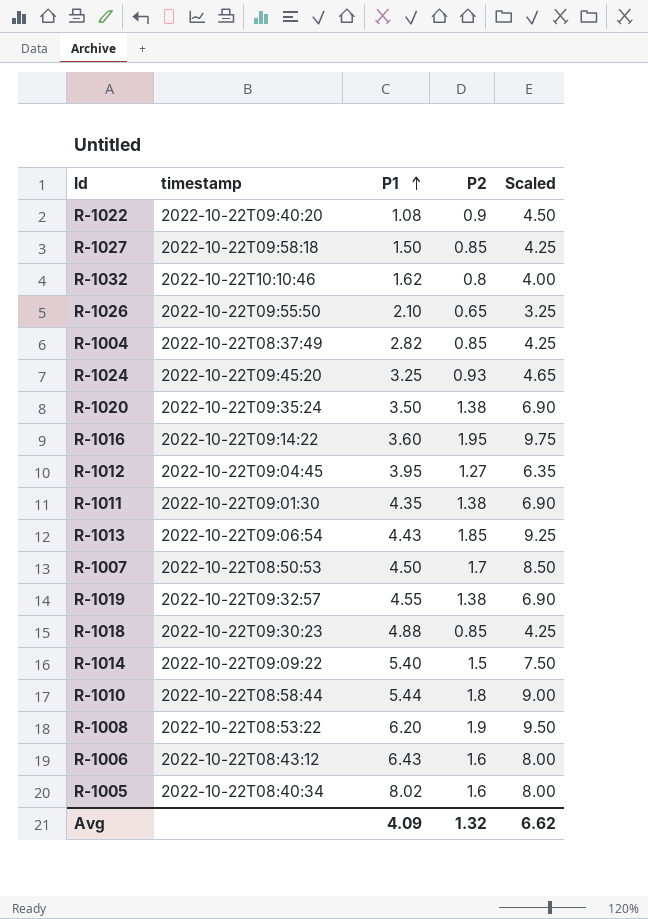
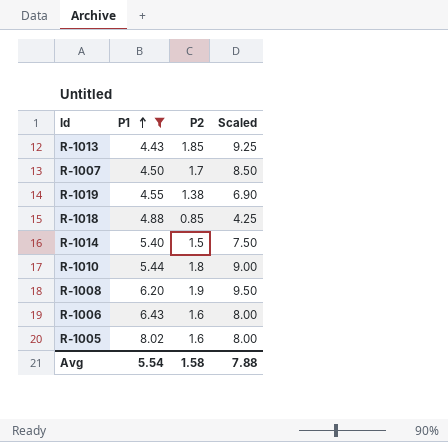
filter: none -> P1 >= 4.43
column timestamp | position: 2 -> none
Avg | P1: 4.09 -> 5.54
Avg | P2: 1.32 -> 1.58
Avg | Scaled: 6.62 -> 7.88

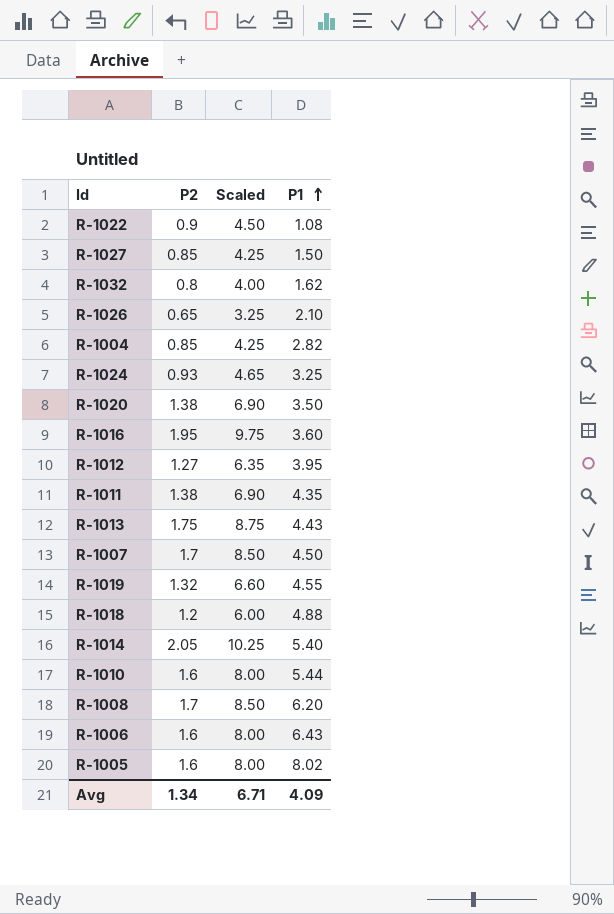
filter: P1 >= 4.43 -> none
column P1 | position: 2 -> 4
R-1013 | P2: 1.85 -> 1.75
R-1013 | Scaled: 9.25 -> 8.75
R-1019 | P2: 1.38 -> 1.32
R-1019 | Scaled: 6.90 -> 6.60
R-1018 | P2: 0.85 -> 1.2
R-1018 | Scaled: 4.25 -> 6.00
R-1014 | P2: 1.5 -> 2.05
R-1014 | Scaled: 7.50 -> 10.25
R-1010 | P2: 1.8 -> 1.6
R-1010 | Scaled: 9.00 -> 8.00
R-1008 | P2: 1.9 -> 1.7
R-1008 | Scaled: 9.50 -> 8.50
Avg | P2: 1.58 -> 1.34
Avg | Scaled: 7.88 -> 6.71
Avg | P1: 5.54 -> 4.09

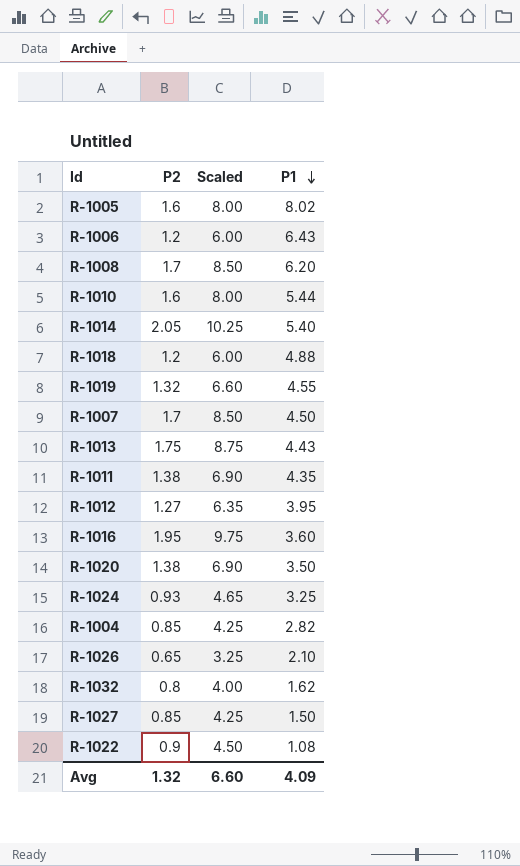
row order: P1 ascending -> P1 descending
R-1006 | P2: 1.6 -> 1.2
R-1006 | Scaled: 8.00 -> 6.00
Avg | P2: 1.34 -> 1.32
Avg | Scaled: 6.71 -> 6.60

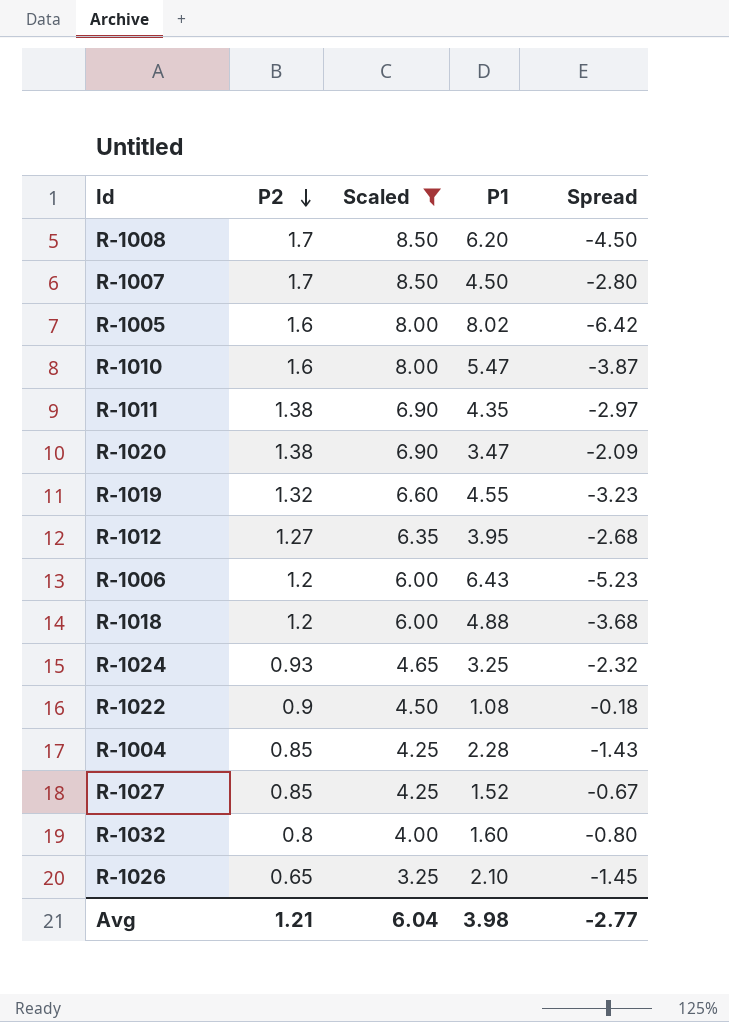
filter: none -> Scaled <= 8.50
row order: P1 descending -> P2 descending
column Spread | formula: none -> [P2] - [P1]
R-1010 | P1: 5.44 -> 5.47
R-1020 | P1: 3.50 -> 3.47
R-1004 | P1: 2.82 -> 2.28
R-1027 | P1: 1.50 -> 1.52
R-1032 | P1: 1.62 -> 1.60
Avg | P2: 1.32 -> 1.21
Avg | Scaled: 6.60 -> 6.04
Avg | P1: 4.09 -> 3.98

